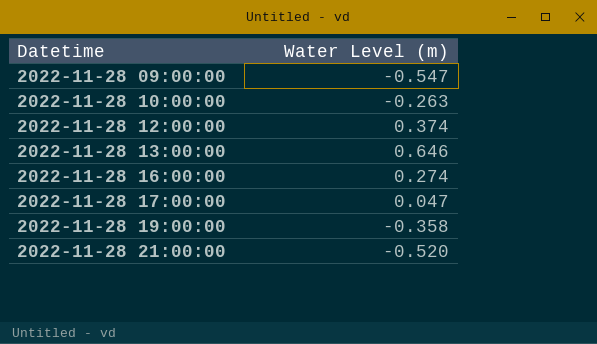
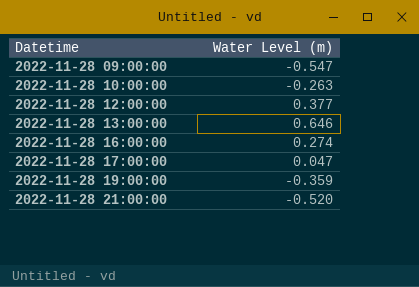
2022-11-28 12:00:00 | Water Level (m): 0.374 -> 0.377
2022-11-28 19:00:00 | Water Level (m): -0.358 -> -0.359

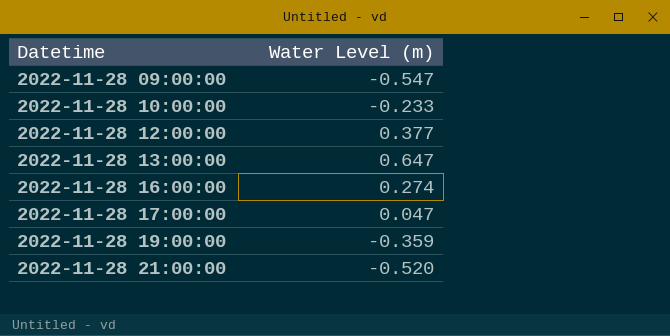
2022-11-28 10:00:00 | Water Level (m): -0.263 -> -0.233
2022-11-28 13:00:00 | Water Level (m): 0.646 -> 0.647

